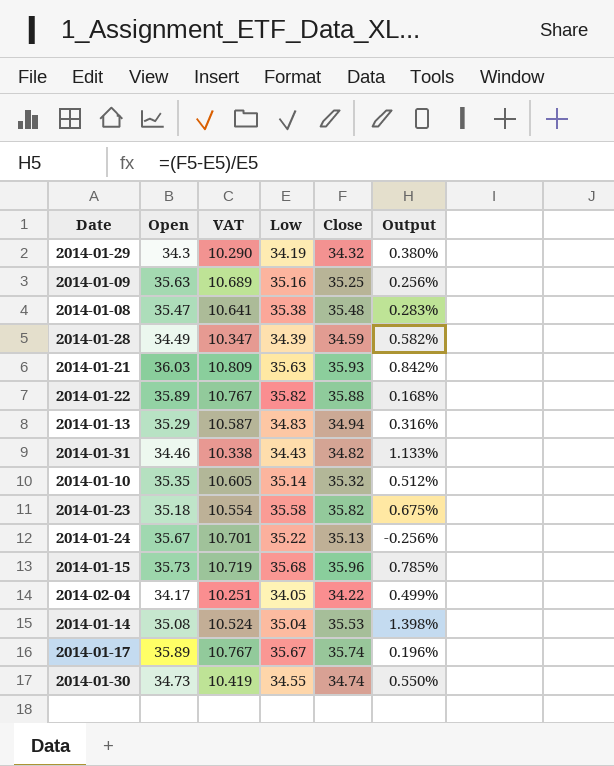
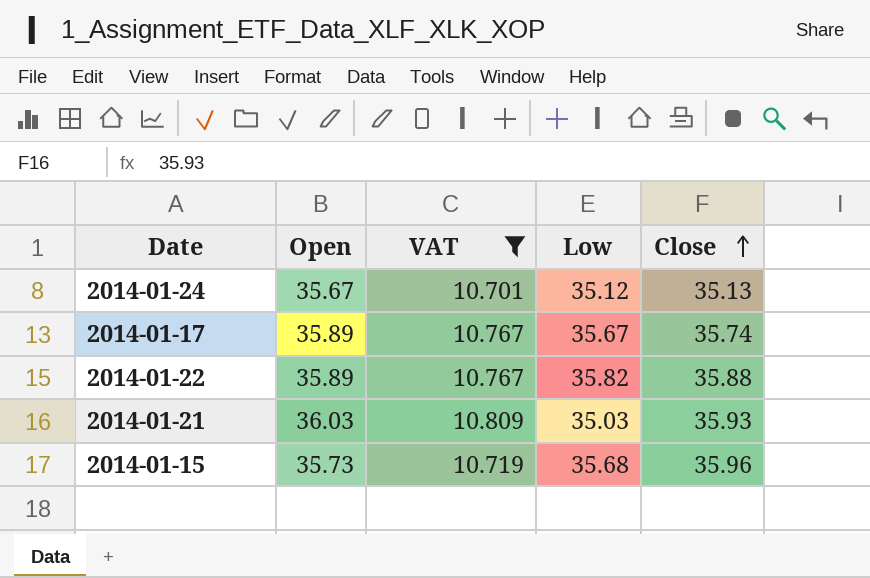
filter: none -> VAT >= 10.701
row order: none -> Close ascending
column Output | formula: ([Close] - [Low]) / [Low] -> none
2014-01-24 | Low: 35.22 -> 35.12
2014-01-21 | Low: 35.63 -> 35.03

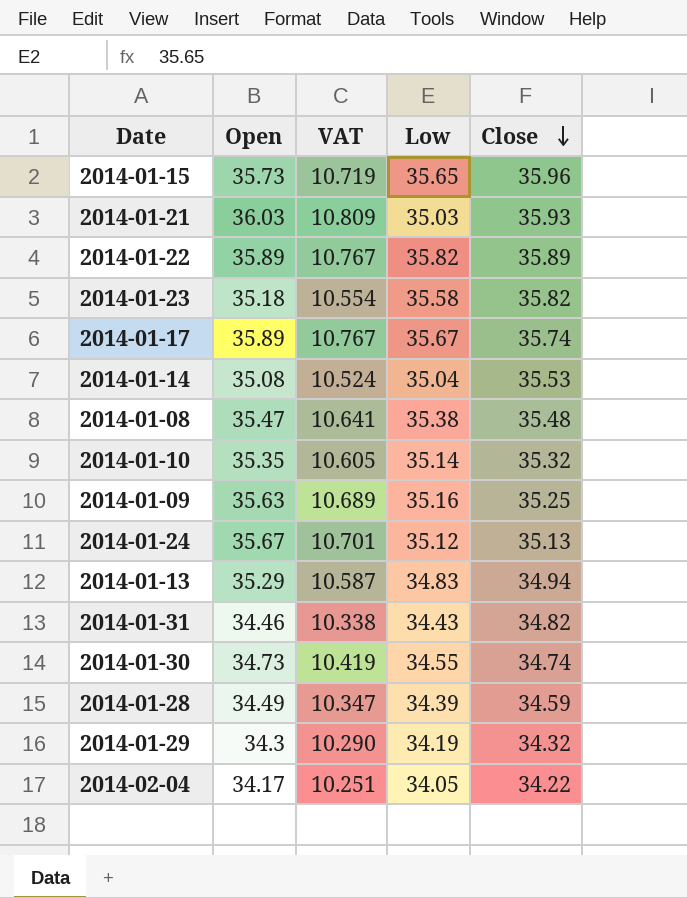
filter: VAT >= 10.701 -> none
row order: Close ascending -> Close descending
2014-01-15 | Low: 35.68 -> 35.65
2014-01-22 | Close: 35.88 -> 35.89

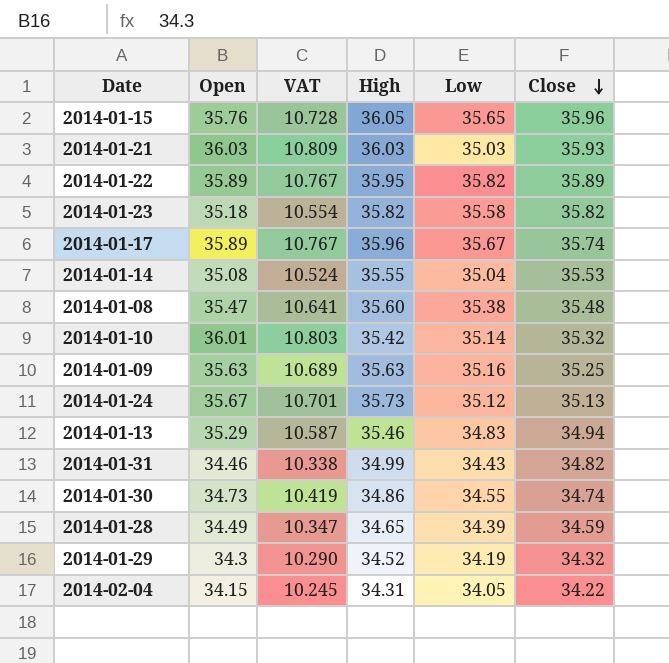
column High | position: none -> 4
2014-01-15 | Open: 35.73 -> 35.76
2014-01-15 | VAT: 10.719 -> 10.728
2014-01-10 | Open: 35.35 -> 36.01
2014-01-10 | VAT: 10.605 -> 10.803
2014-02-04 | Open: 34.17 -> 34.15
2014-02-04 | VAT: 10.251 -> 10.245

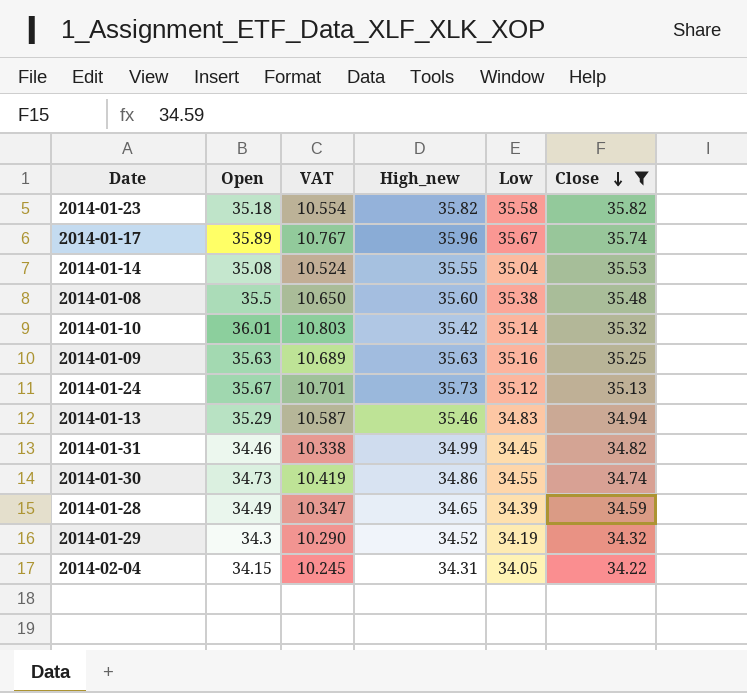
filter: none -> Close <= 35.82
column name: High -> High_new
2014-01-08 | Open: 35.47 -> 35.5
2014-01-08 | VAT: 10.641 -> 10.650
2014-01-31 | Low: 34.43 -> 34.45

